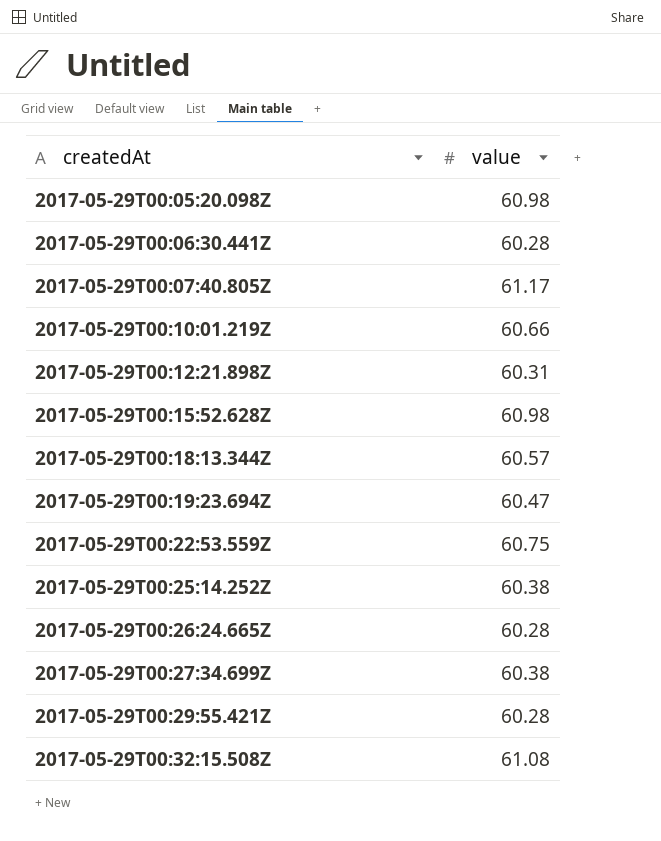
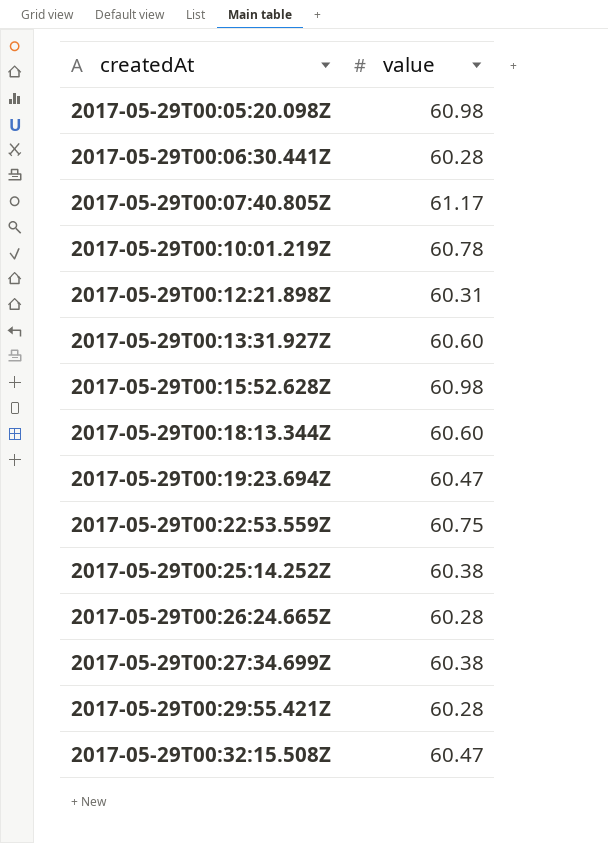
2017-05-29T00:10:01.219Z | value: 60.66 -> 60.78
row 2017-05-29T00:13:31.927Z: none -> 60.60
2017-05-29T00:18:13.344Z | value: 60.57 -> 60.60
2017-05-29T00:32:15.508Z | value: 61.08 -> 60.47

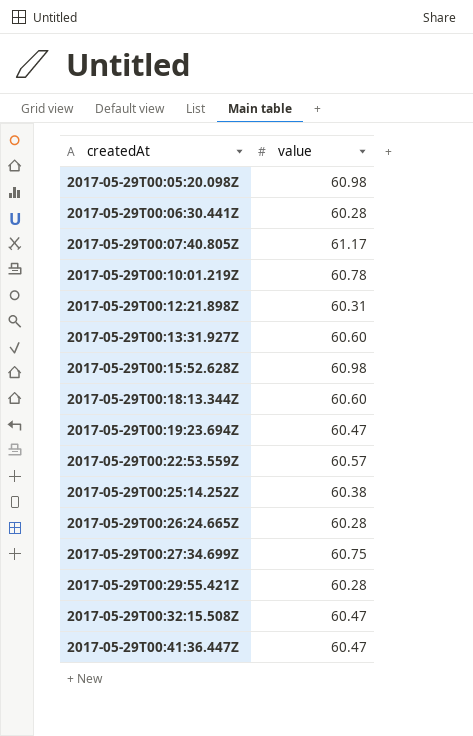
2017-05-29T00:22:53.559Z | value: 60.75 -> 60.57
2017-05-29T00:27:34.699Z | value: 60.38 -> 60.75
row 2017-05-29T00:41:36.447Z: none -> 60.47

